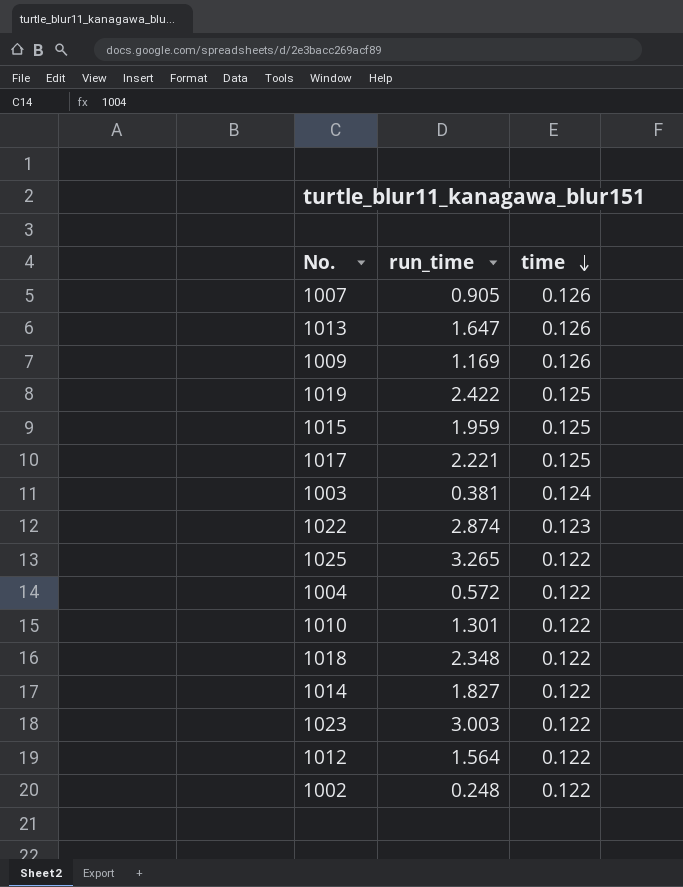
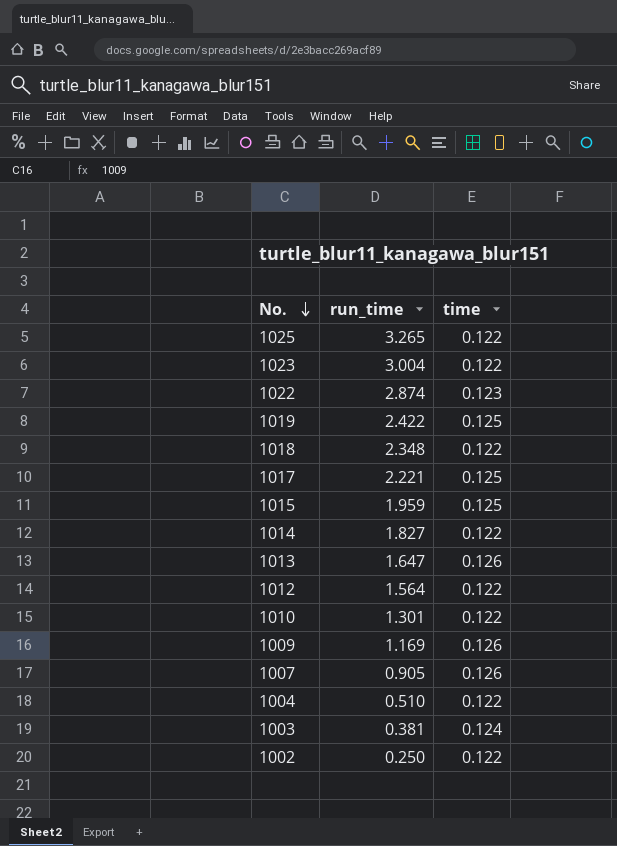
row order: time descending -> No. descending
1023 | run_time: 3.003 -> 3.004
1004 | run_time: 0.572 -> 0.510
1002 | run_time: 0.248 -> 0.250

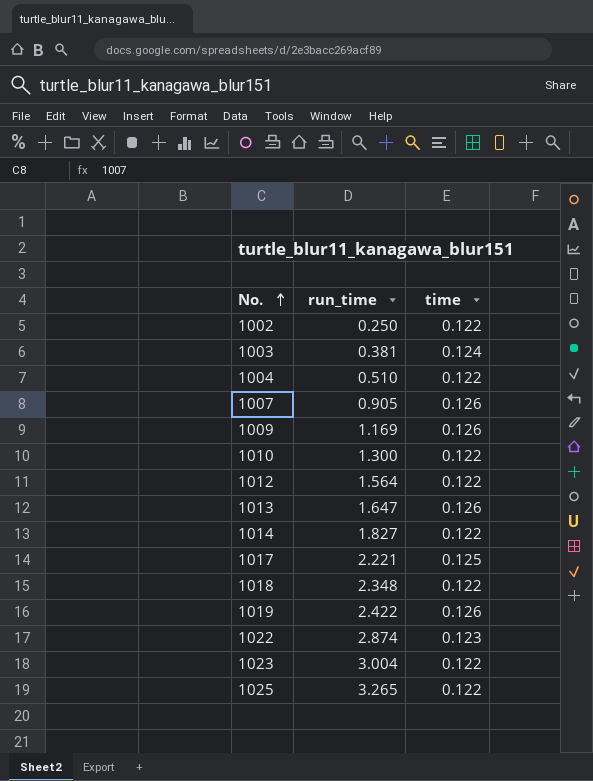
row order: No. descending -> No. ascending
row 1015: 1.959 | 0.125 -> none
1010 | run_time: 1.301 -> 1.300
1019 | time: 0.125 -> 0.126

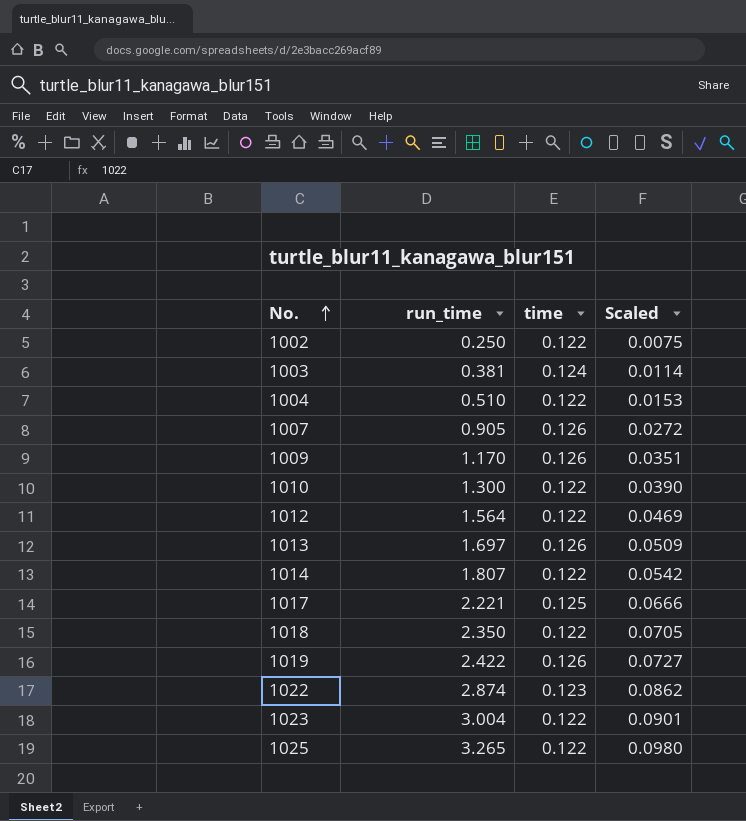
column Scaled | formula: none -> [run_time] * 0.03
1009 | run_time: 1.169 -> 1.170
1013 | run_time: 1.647 -> 1.697
1014 | run_time: 1.827 -> 1.807
1018 | run_time: 2.348 -> 2.350

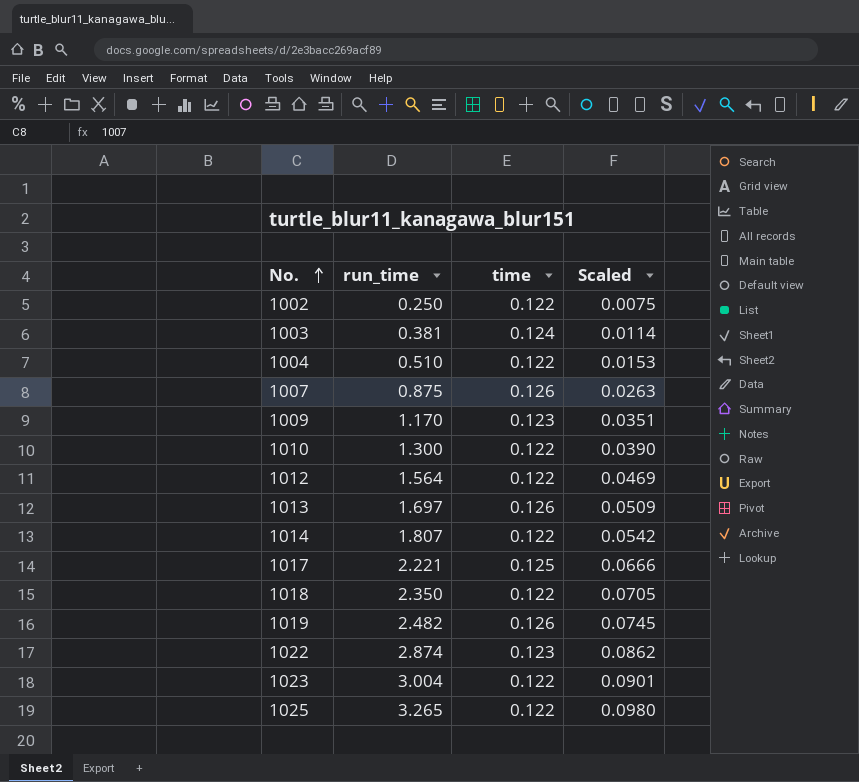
1007 | run_time: 0.905 -> 0.875
1007 | Scaled: 0.0272 -> 0.0263
1009 | time: 0.126 -> 0.123
1019 | run_time: 2.422 -> 2.482
1019 | Scaled: 0.0727 -> 0.0745

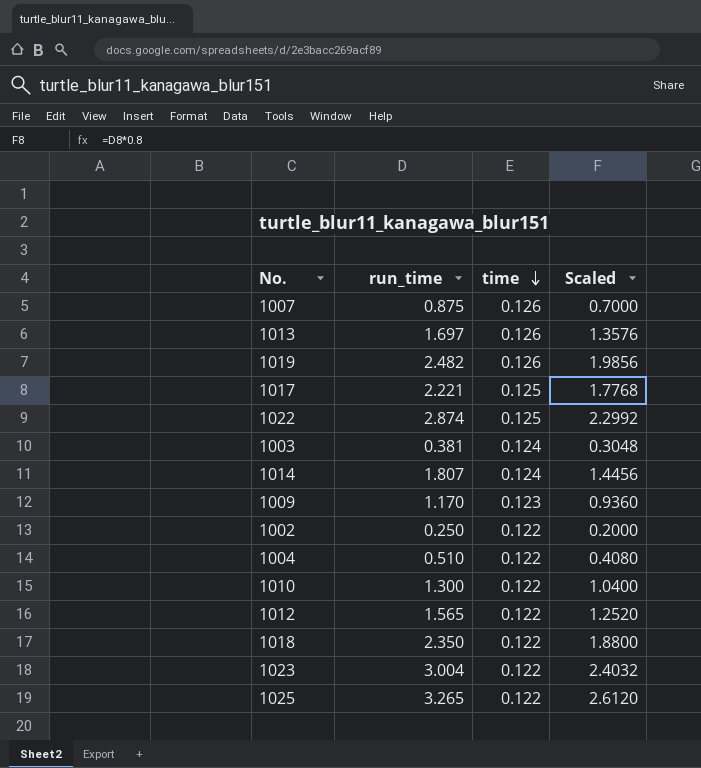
row order: No. ascending -> time descending
column Scaled | formula: [run_time] * 0.03 -> [run_time] * 0.8
1022 | time: 0.123 -> 0.125
1014 | time: 0.122 -> 0.124
1012 | run_time: 1.564 -> 1.565

